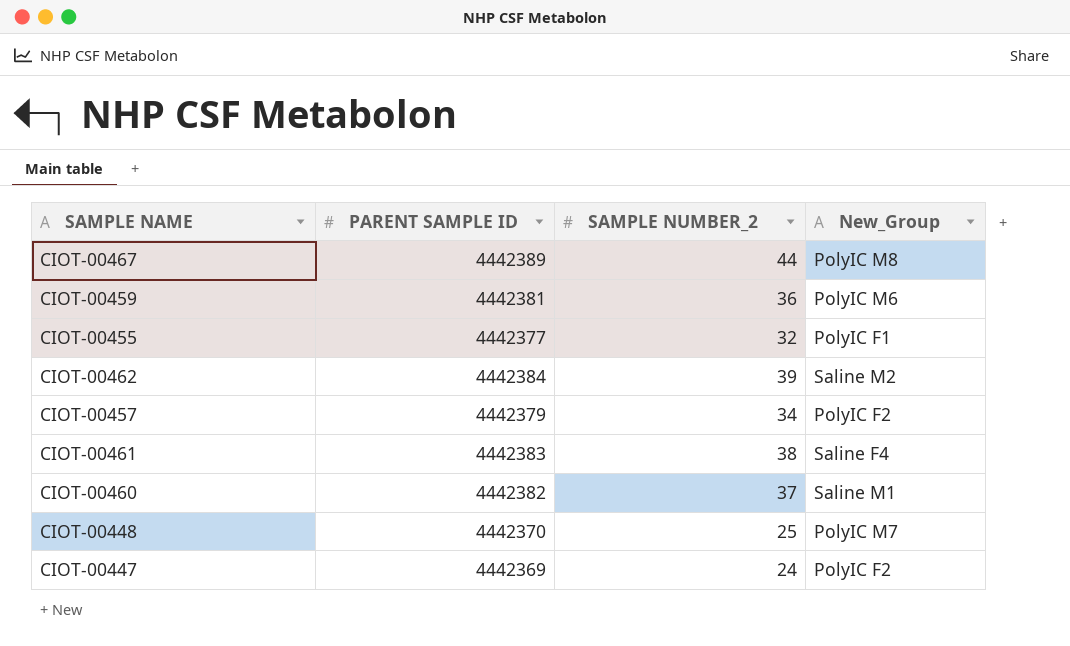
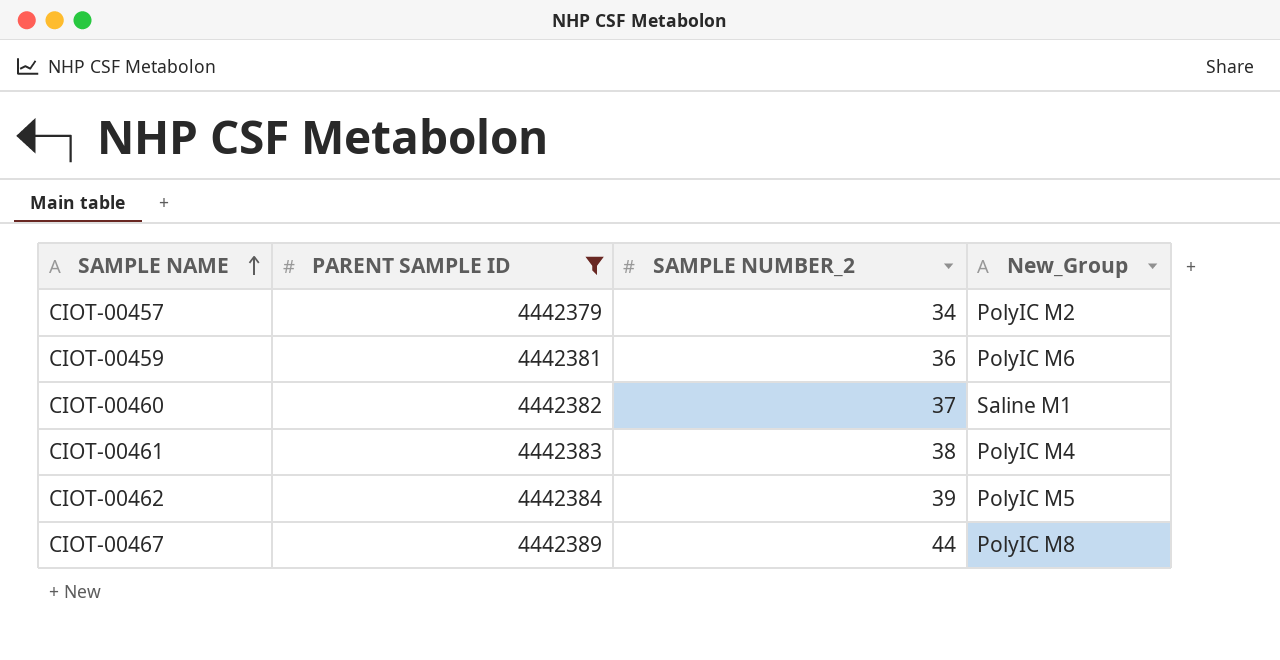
filter: none -> PARENT SAMPLE ID >= 4442379
row order: none -> SAMPLE NAME ascending
CIOT-00457 | New_Group: PolyIC F2 -> PolyIC M2
CIOT-00461 | New_Group: Saline F4 -> PolyIC M4
CIOT-00462 | New_Group: Saline M2 -> PolyIC M5

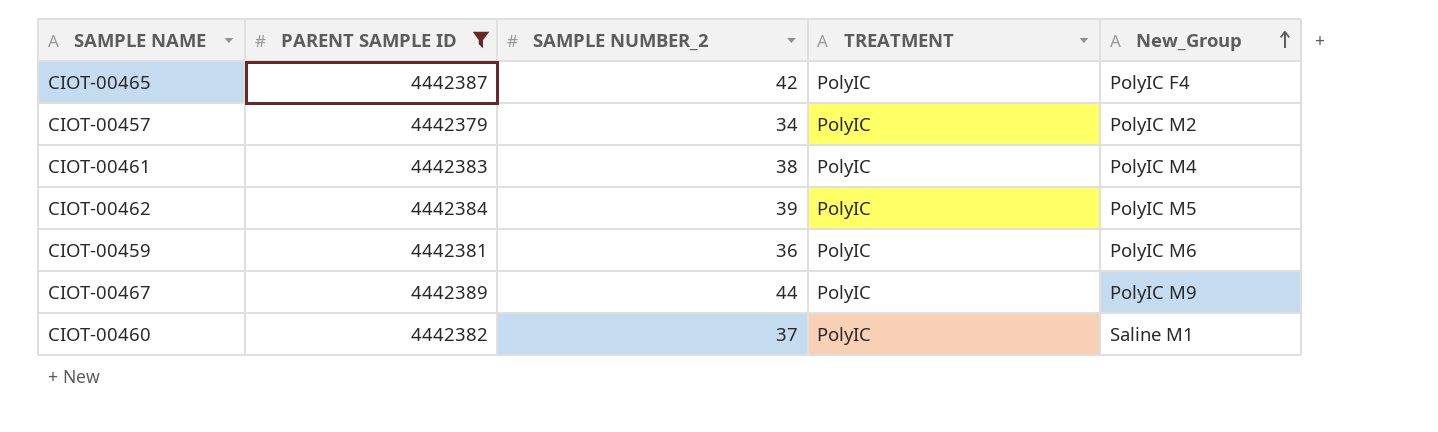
row order: SAMPLE NAME ascending -> New_Group ascending
column TREATMENT | position: none -> 4
row CIOT-00465: none -> 4442387 | 42 | PolyIC | PolyIC F4
CIOT-00467 | New_Group: PolyIC M8 -> PolyIC M9

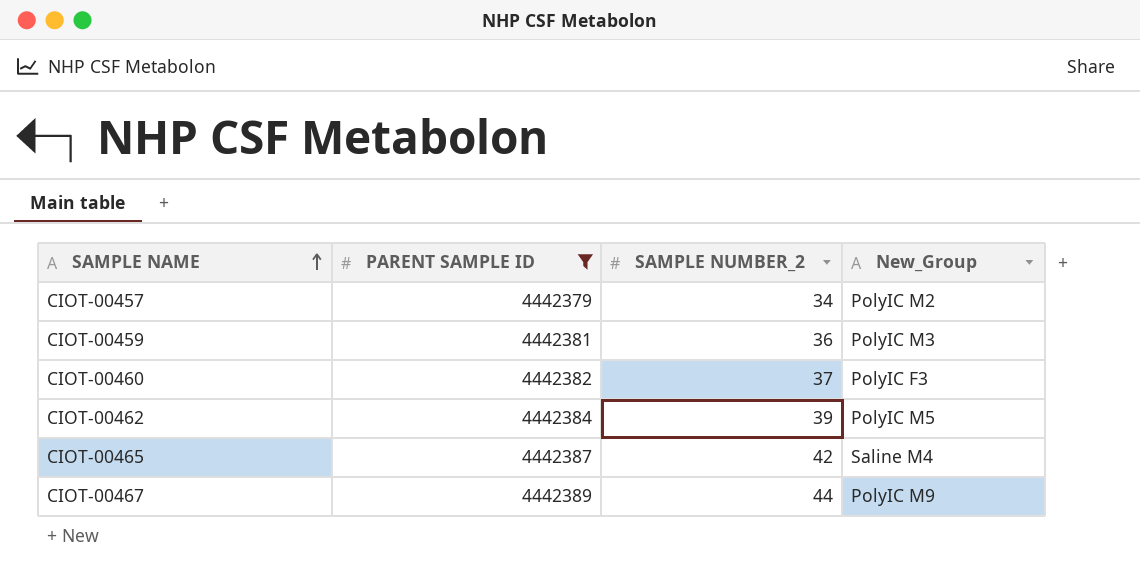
row order: New_Group ascending -> SAMPLE NAME ascending
column TREATMENT | position: 4 -> none
row CIOT-00461: 4442383 | 38 | PolyIC | PolyIC M4 -> none
CIOT-00459 | New_Group: PolyIC M6 -> PolyIC M3
CIOT-00460 | New_Group: Saline M1 -> PolyIC F3
CIOT-00465 | New_Group: PolyIC F4 -> Saline M4

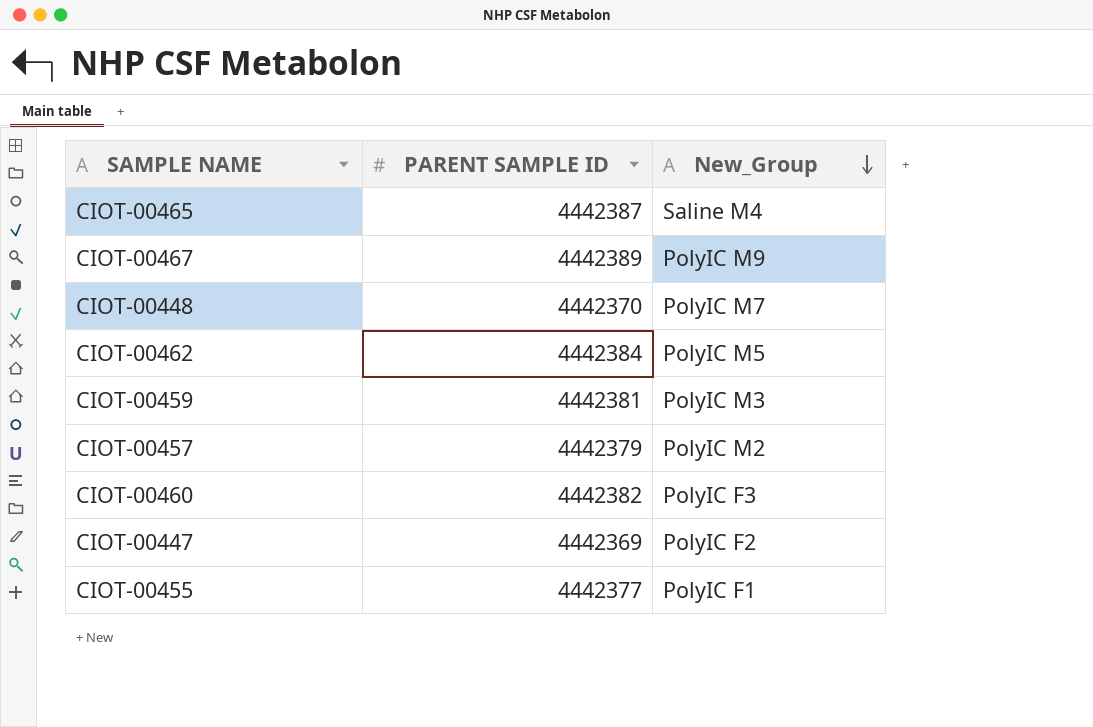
filter: PARENT SAMPLE ID >= 4442379 -> none
row order: SAMPLE NAME ascending -> New_Group descending
column SAMPLE NUMBER_2 | position: 3 -> none

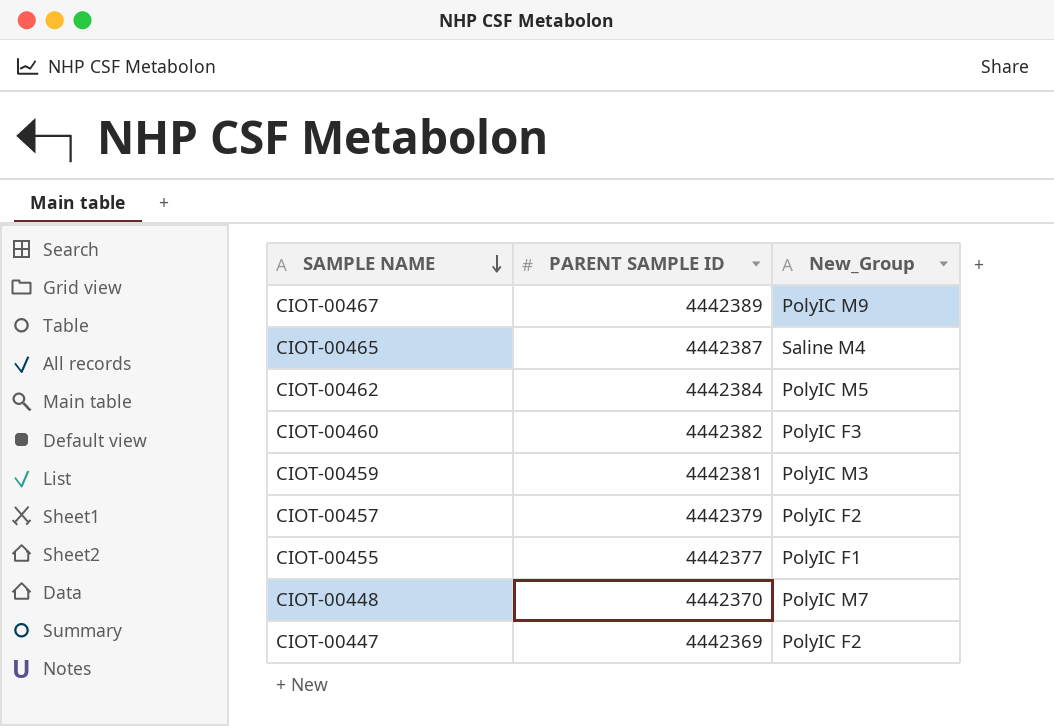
row order: New_Group descending -> SAMPLE NAME descending
CIOT-00457 | New_Group: PolyIC M2 -> PolyIC F2

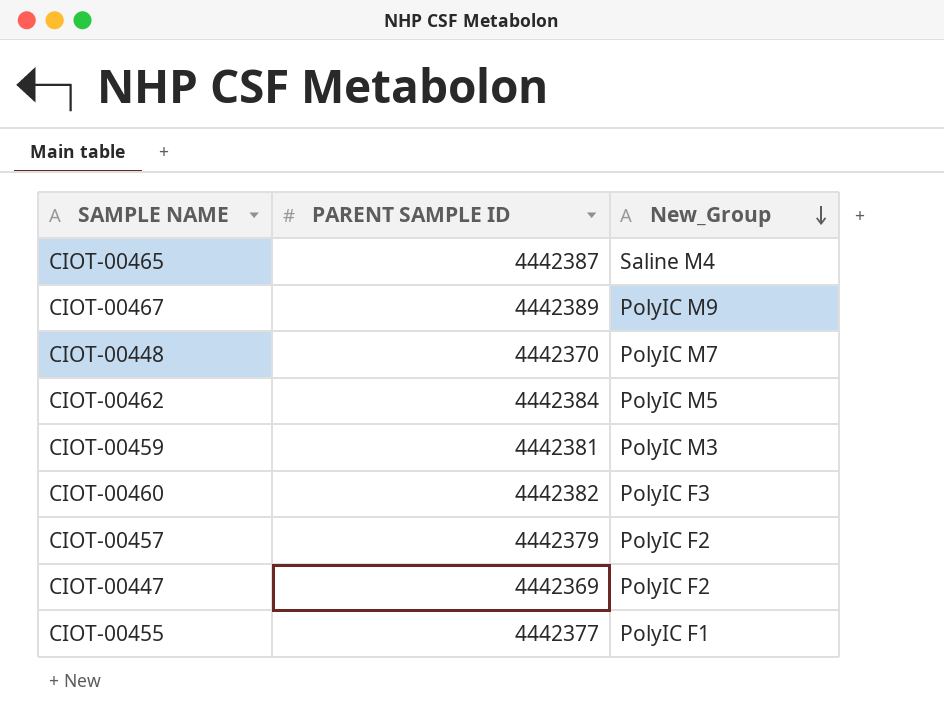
row order: SAMPLE NAME descending -> New_Group descending

